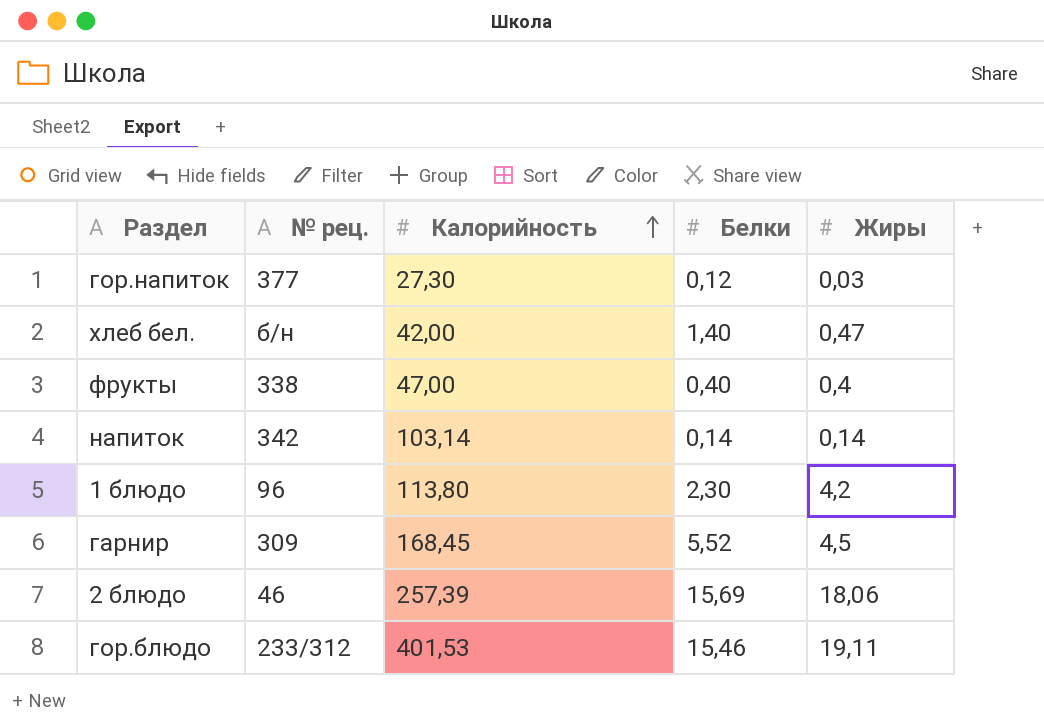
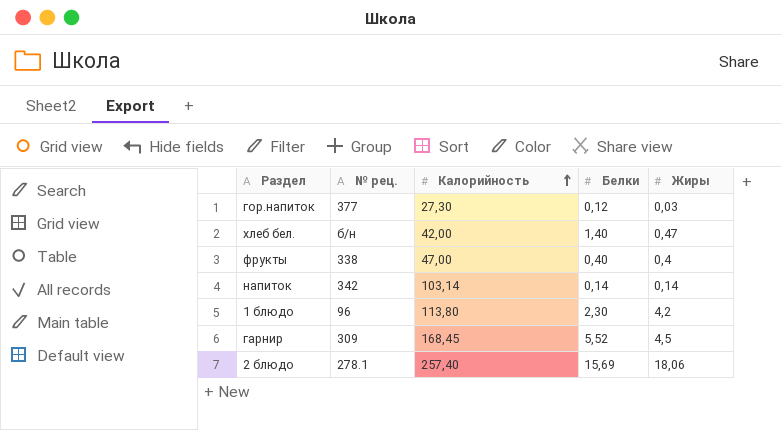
row гор.блюдо: 233/312 | 401,53 | 15,46 | 19,11 -> none
2 блюдо | № рец.: 46 -> 278.1
2 блюдо | Калорийность: 257,39 -> 257,40

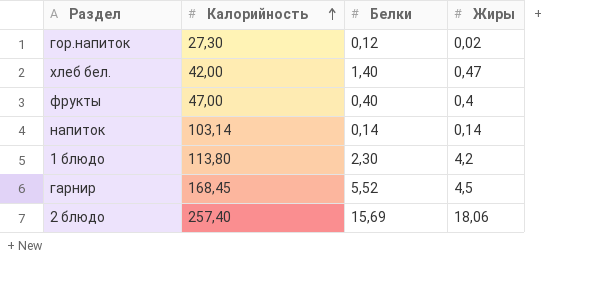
column № рец. | position: 2 -> none
гор.напиток | Жиры: 0,03 -> 0,02

